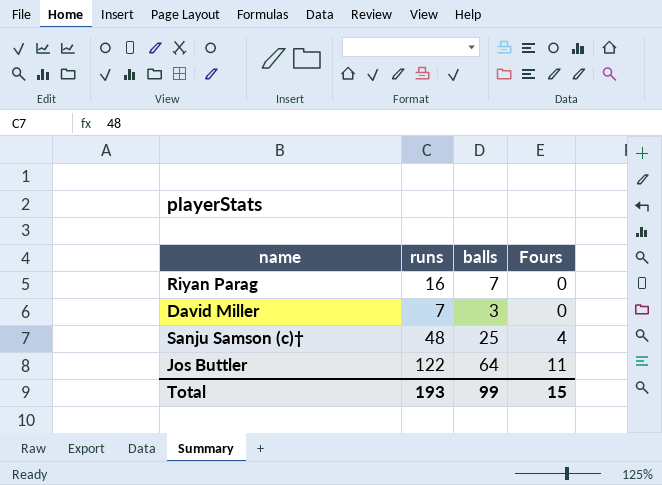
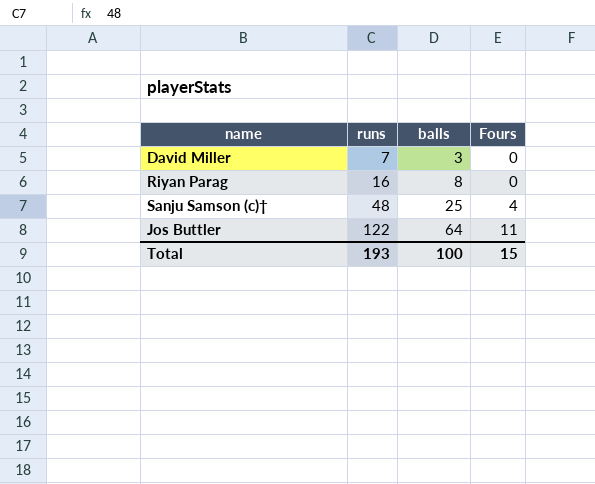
row order: Fours ascending -> runs ascending
Riyan Parag | balls: 7 -> 8
Total | balls: 99 -> 100

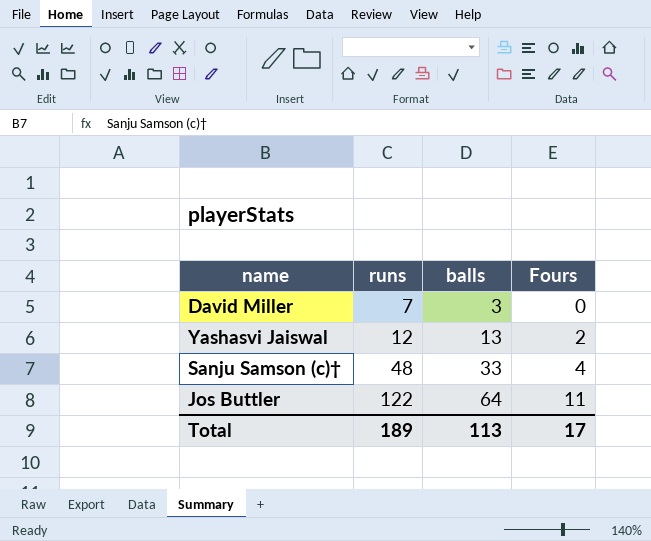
row Riyan Parag: 16 | 8 | 0 -> none
row Yashasvi Jaiswal: none -> 12 | 13 | 2
Sanju Samson (c)† | balls: 25 -> 33
Total | runs: 193 -> 189
Total | balls: 100 -> 113
Total | Fours: 15 -> 17

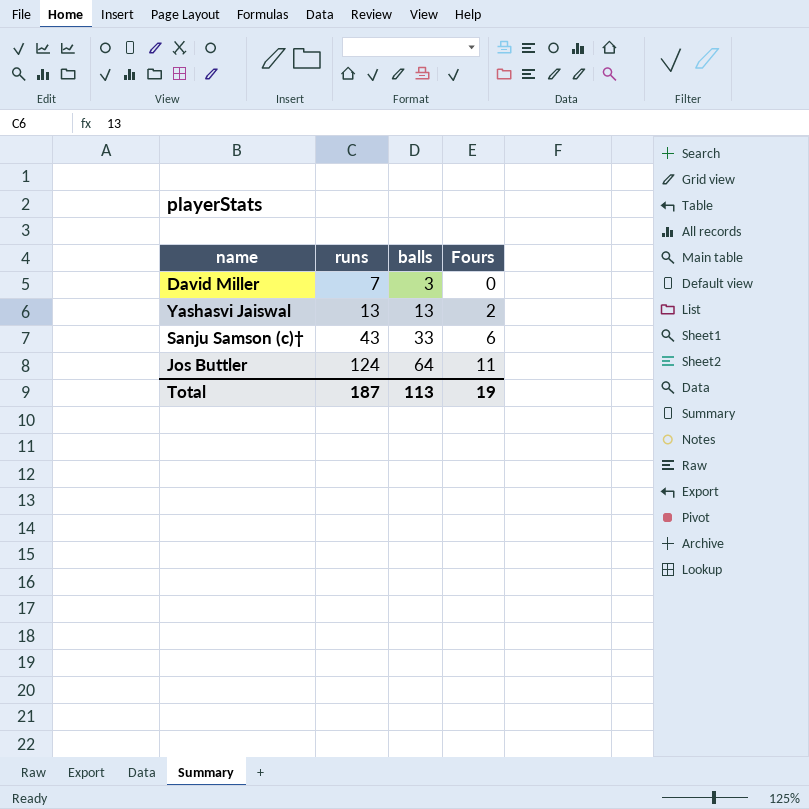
Yashasvi Jaiswal | runs: 12 -> 13
Sanju Samson (c)† | runs: 48 -> 43
Sanju Samson (c)† | Fours: 4 -> 6
Jos Buttler | runs: 122 -> 124
Total | runs: 189 -> 187
Total | Fours: 17 -> 19

